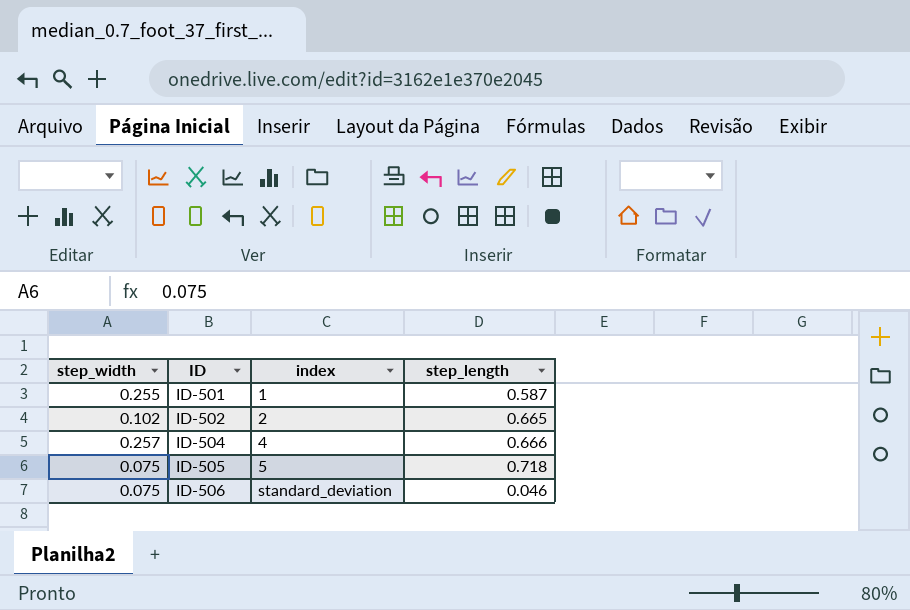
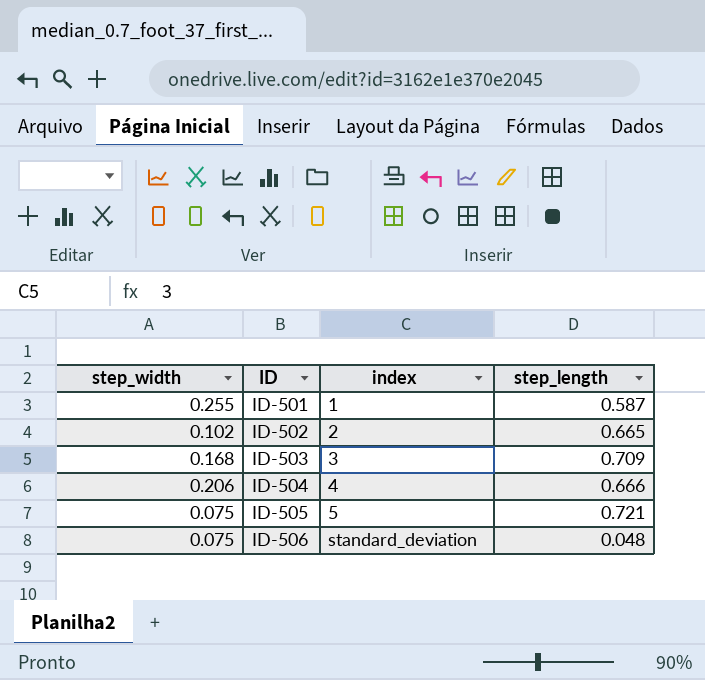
row ID-503: none -> 0.168 | 3 | 0.709
ID-504 | step_width: 0.257 -> 0.206
ID-505 | step_length: 0.718 -> 0.721
ID-506 | step_length: 0.046 -> 0.048

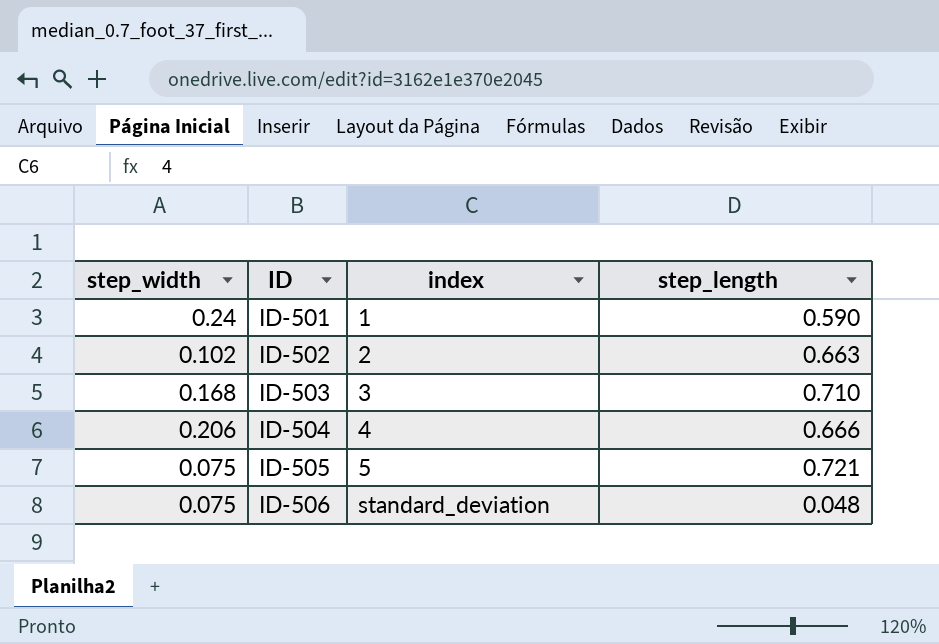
ID-501 | step_width: 0.255 -> 0.24
ID-501 | step_length: 0.587 -> 0.590
ID-502 | step_length: 0.665 -> 0.663
ID-503 | step_length: 0.709 -> 0.710

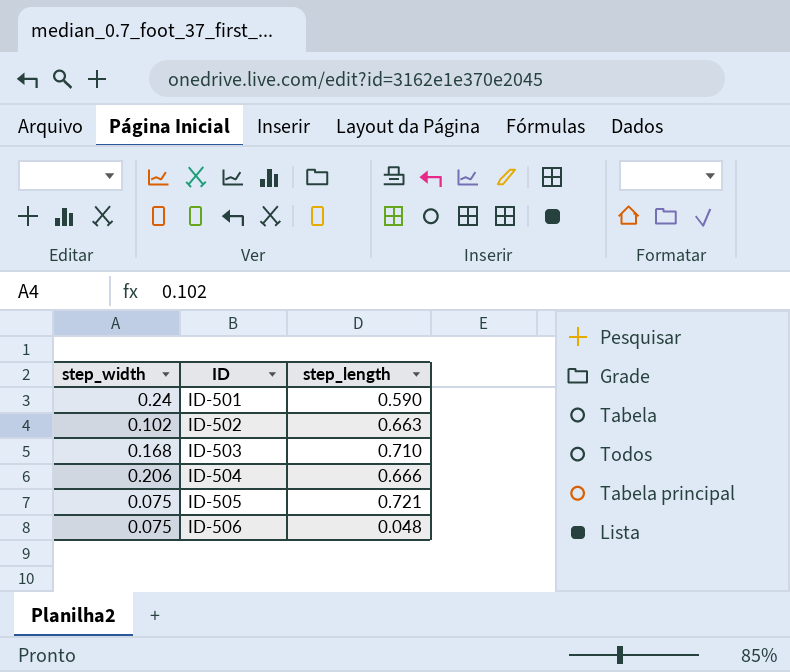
column index | position: 3 -> none

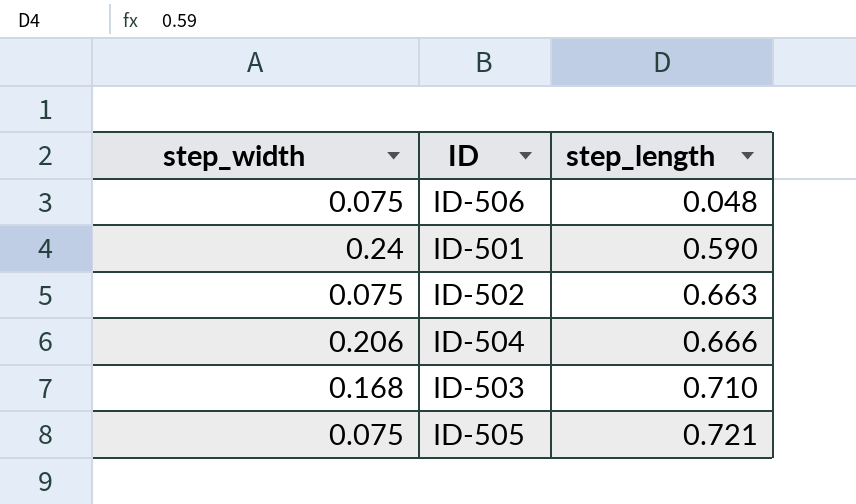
row order: ID ascending -> step_length ascending
ID-502 | step_width: 0.102 -> 0.075

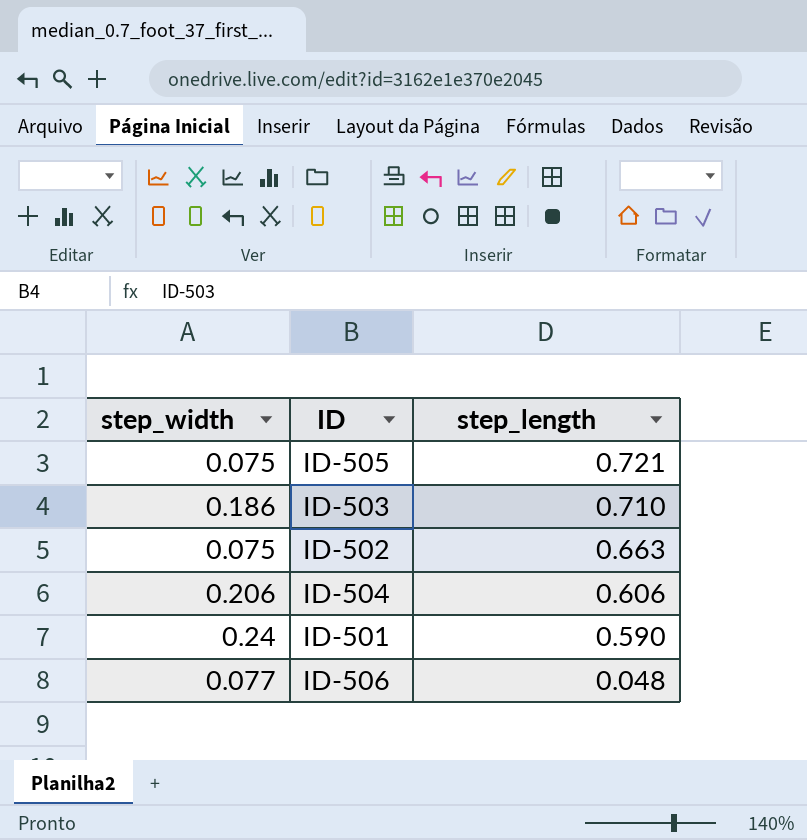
row order: step_length ascending -> step_length descending
ID-503 | step_width: 0.168 -> 0.186
ID-504 | step_length: 0.666 -> 0.606
ID-506 | step_width: 0.075 -> 0.077

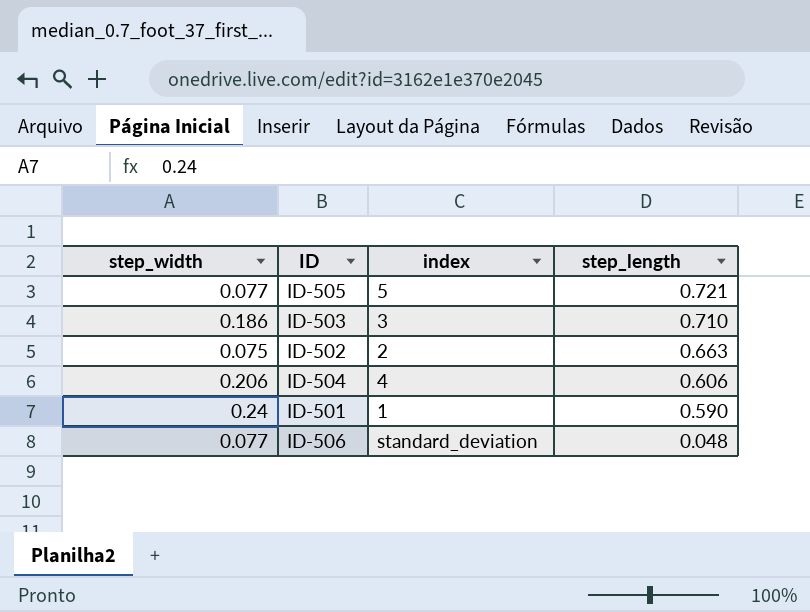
column index | position: none -> 3
ID-505 | step_width: 0.075 -> 0.077

